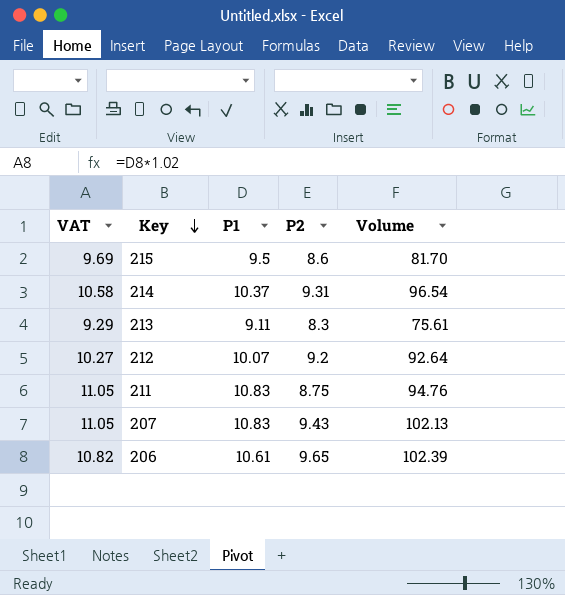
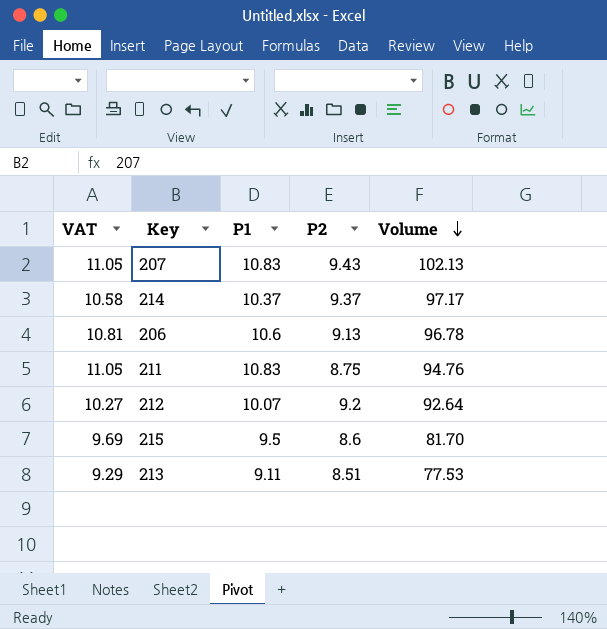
row order: Key descending -> Volume descending
214 | P2: 9.31 -> 9.37
214 | Volume: 96.54 -> 97.17
206 | VAT: 10.82 -> 10.81
206 | P1: 10.61 -> 10.6
206 | P2: 9.65 -> 9.13
206 | Volume: 102.39 -> 96.78
213 | P2: 8.3 -> 8.51
213 | Volume: 75.61 -> 77.53

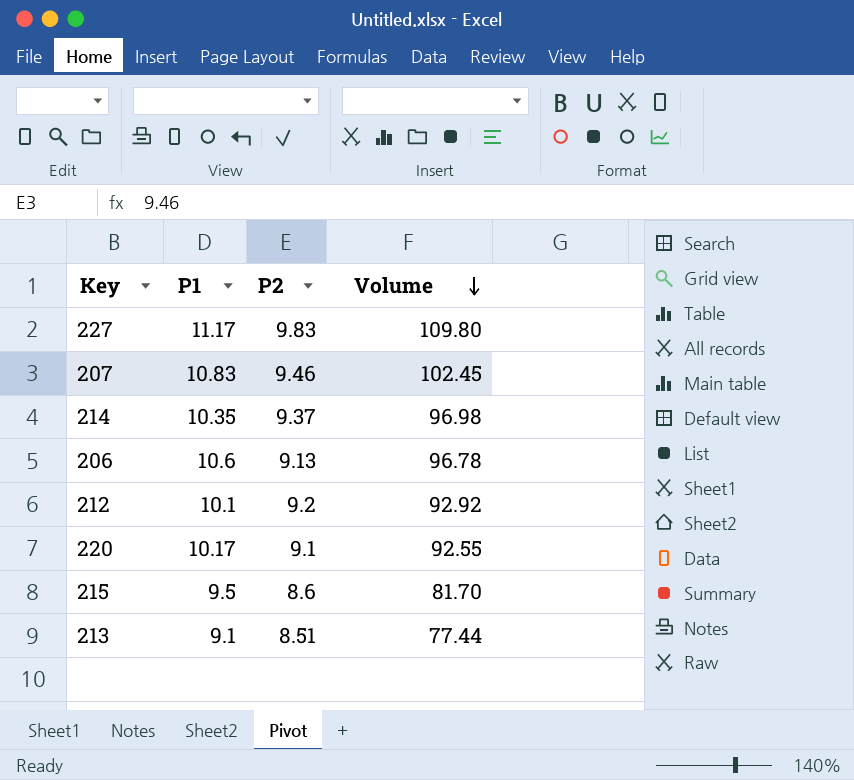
column VAT | formula: [P1] * 1.02 -> none
row 211: 11.05 | 10.83 | 8.75 | 94.76 -> none
row 227: none -> 11.17 | 9.83 | 109.80
207 | P2: 9.43 -> 9.46
207 | Volume: 102.13 -> 102.45
214 | P1: 10.37 -> 10.35
214 | Volume: 97.17 -> 96.98
212 | P1: 10.07 -> 10.1
212 | Volume: 92.64 -> 92.92
row 220: none -> 10.17 | 9.1 | 92.55
213 | P1: 9.11 -> 9.1
213 | Volume: 77.53 -> 77.44

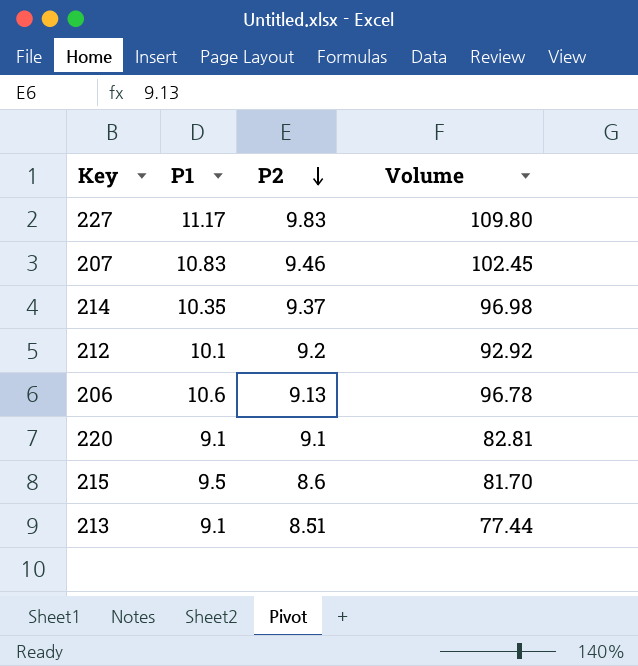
row order: Volume descending -> P2 descending
220 | P1: 10.17 -> 9.1
220 | Volume: 92.55 -> 82.81

